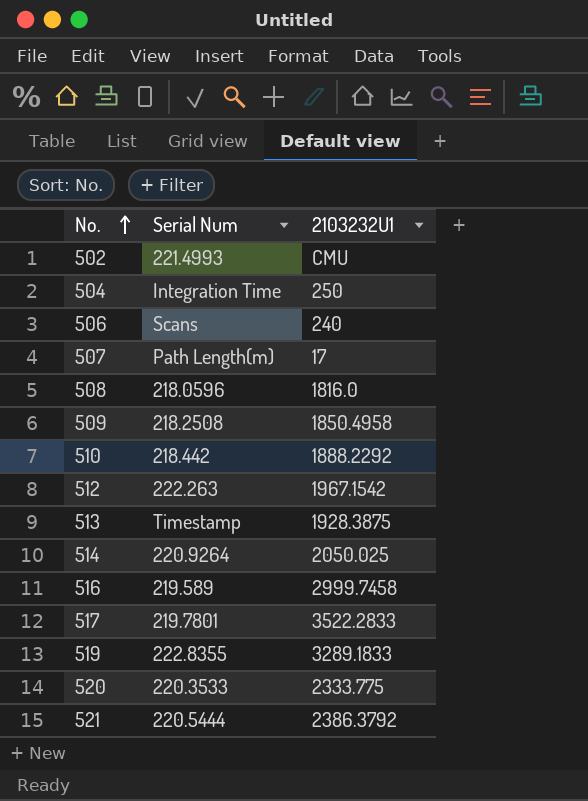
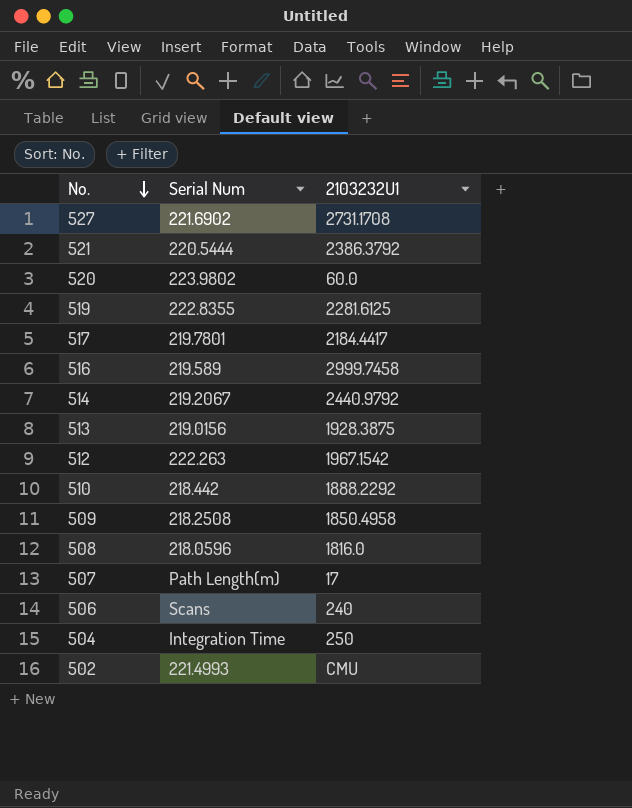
row order: No. ascending -> No. descending
row 527: none -> 221.6902 | 2731.1708
520 | Serial Num: 220.3533 -> 223.9802
520 | 2103232U1: 2333.775 -> 60.0
519 | 2103232U1: 3289.1833 -> 2281.6125
517 | 2103232U1: 3522.2833 -> 2184.4417
514 | Serial Num: 220.9264 -> 219.2067
514 | 2103232U1: 2050.025 -> 2440.9792
513 | Serial Num: Timestamp -> 219.0156

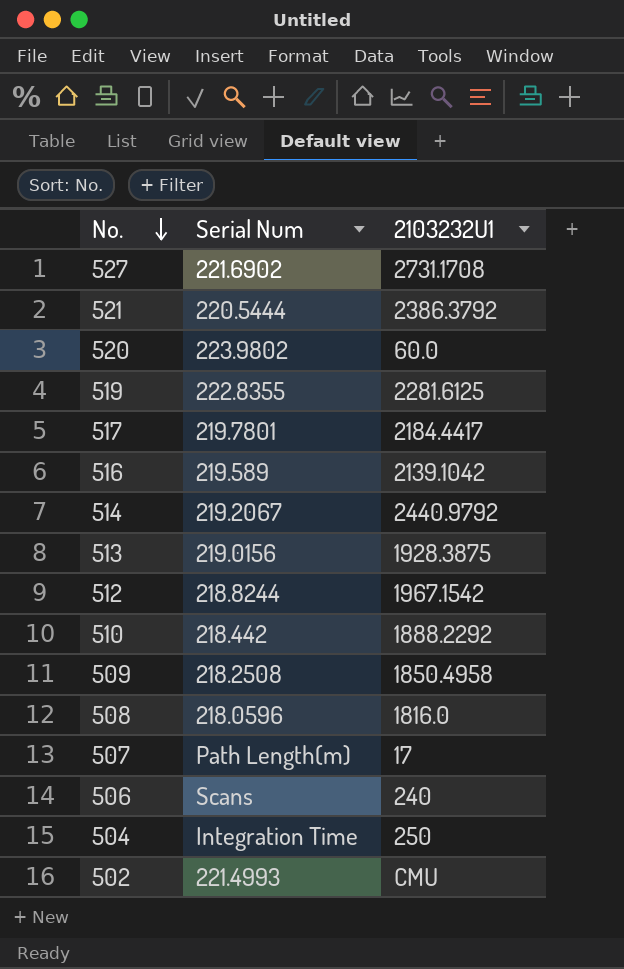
516 | 2103232U1: 2999.7458 -> 2139.1042
512 | Serial Num: 222.263 -> 218.8244

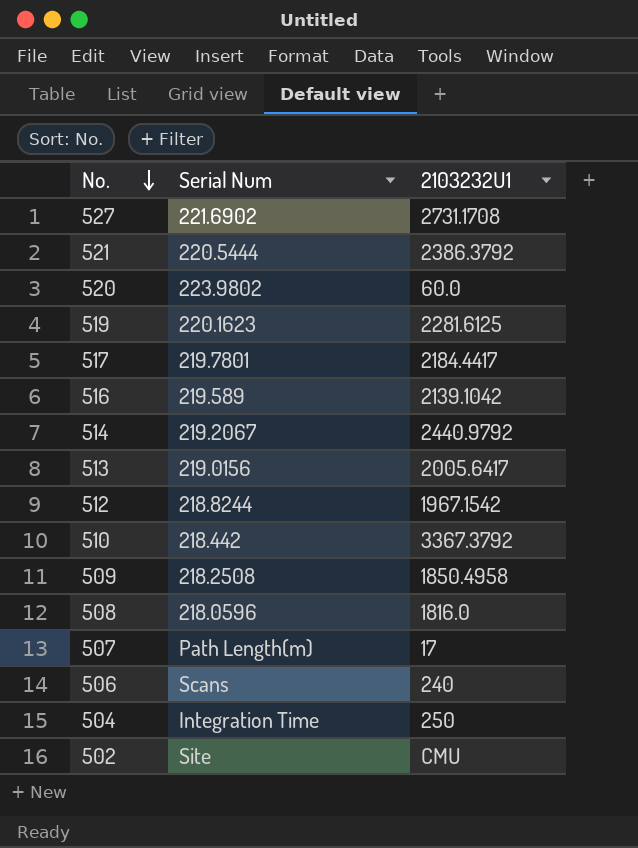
519 | Serial Num: 222.8355 -> 220.1623
513 | 2103232U1: 1928.3875 -> 2005.6417
510 | 2103232U1: 1888.2292 -> 3367.3792
502 | Serial Num: 221.4993 -> Site

